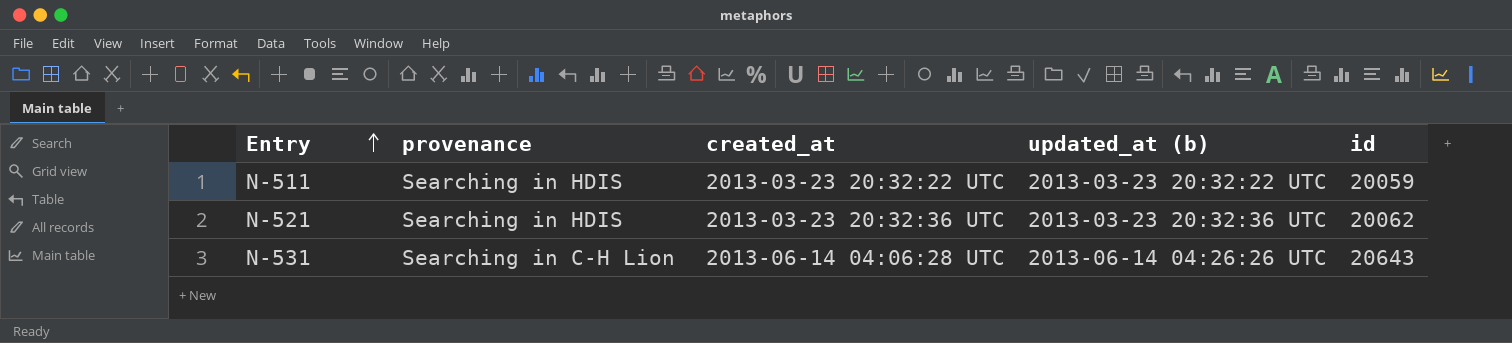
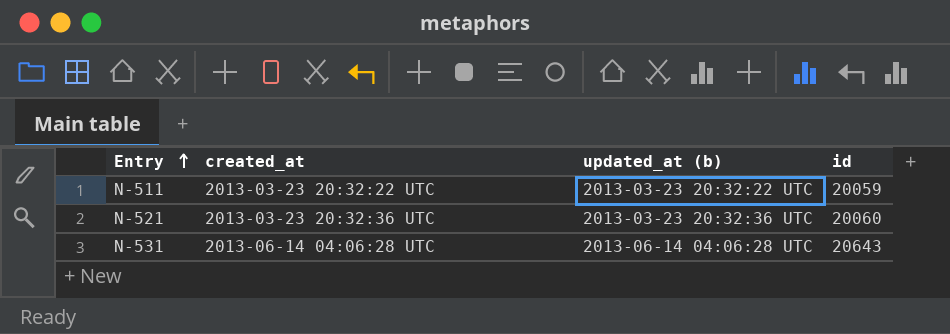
column provenance | position: 2 -> none
N-521 | id: 20062 -> 20060
N-531 | updated_at (b): 2013-06-14 04:26:26 UTC -> 2013-06-14 04:06:28 UTC

